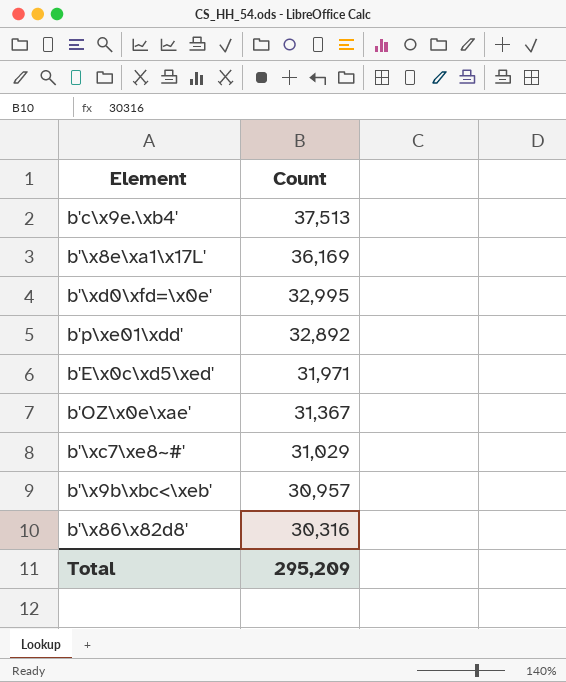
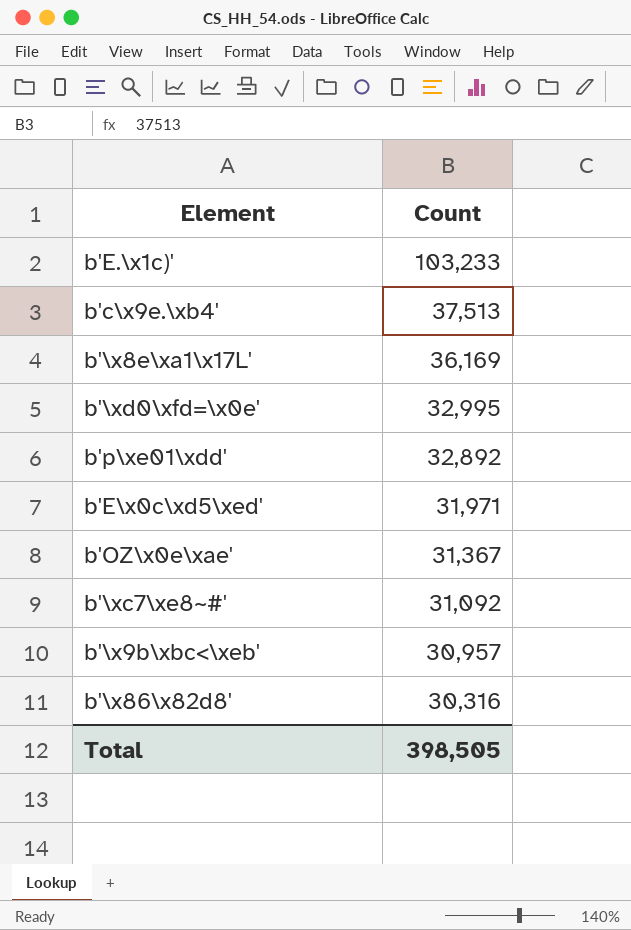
row b'E.\x1c)': none -> 103,233
b'\xc7\xe8~#' | Count: 31,029 -> 31,092
Total | Count: 295,209 -> 398,505

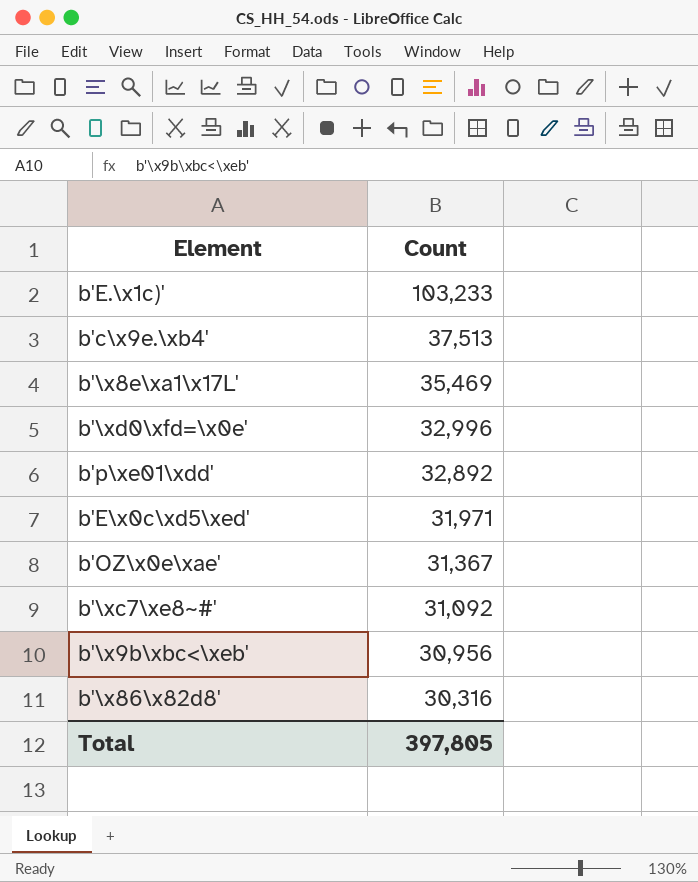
b'\x8e\xa1\x17L' | Count: 36,169 -> 35,469
b'\xd0\xfd=\x0e' | Count: 32,995 -> 32,996
b'\x9b\xbc<\xeb' | Count: 30,957 -> 30,956
Total | Count: 398,505 -> 397,805

